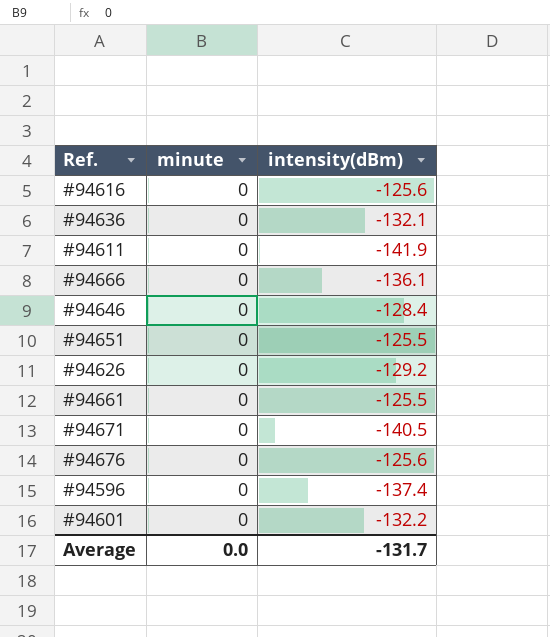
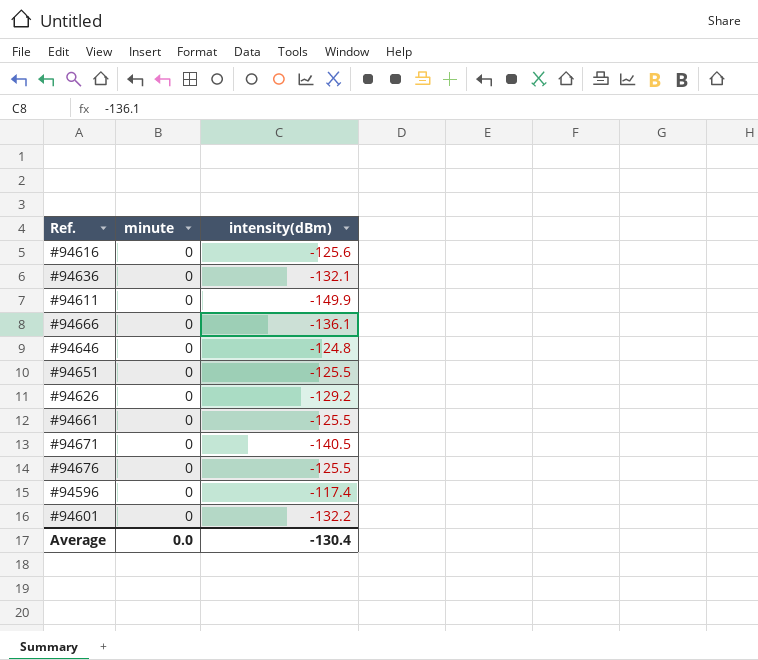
#94611 | intensity(dBm): -141.9 -> -149.9
#94646 | intensity(dBm): -128.4 -> -124.8
#94676 | intensity(dBm): -125.6 -> -125.5
#94596 | intensity(dBm): -137.4 -> -117.4
Average | intensity(dBm): -131.7 -> -130.4

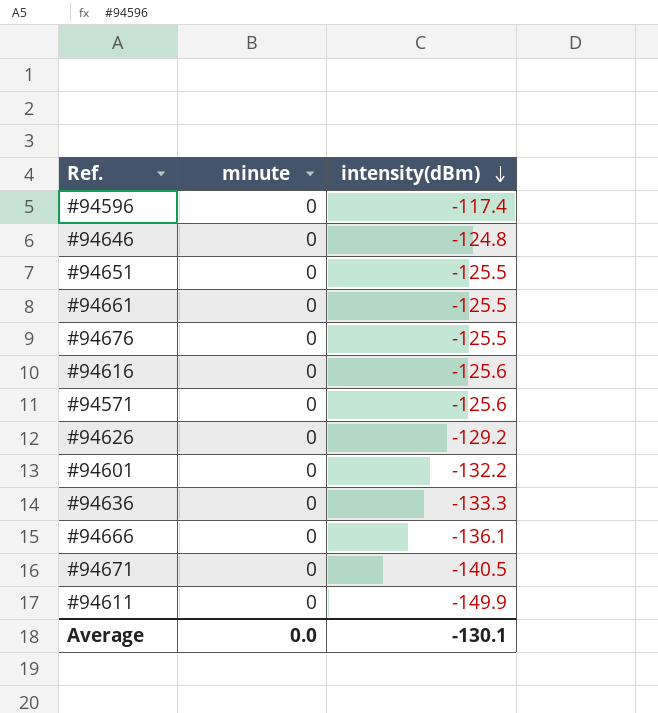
row order: none -> intensity(dBm) descending
row #94571: none -> 0 | -125.6
#94636 | intensity(dBm): -132.1 -> -133.3
Average | intensity(dBm): -130.4 -> -130.1

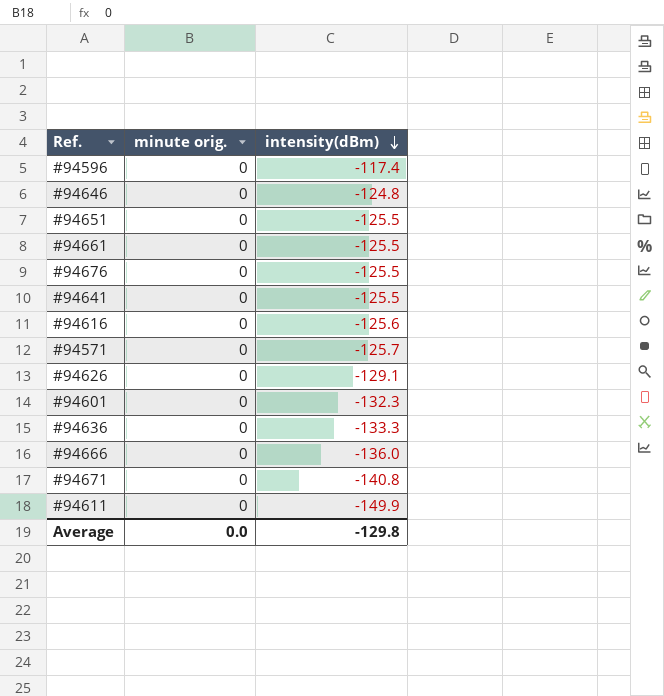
column name: minute -> minute orig.
row #94641: none -> 0 | -125.5
#94571 | intensity(dBm): -125.6 -> -125.7
#94626 | intensity(dBm): -129.2 -> -129.1
#94601 | intensity(dBm): -132.2 -> -132.3
#94666 | intensity(dBm): -136.1 -> -136.0
#94671 | intensity(dBm): -140.5 -> -140.8
Average | intensity(dBm): -130.1 -> -129.8

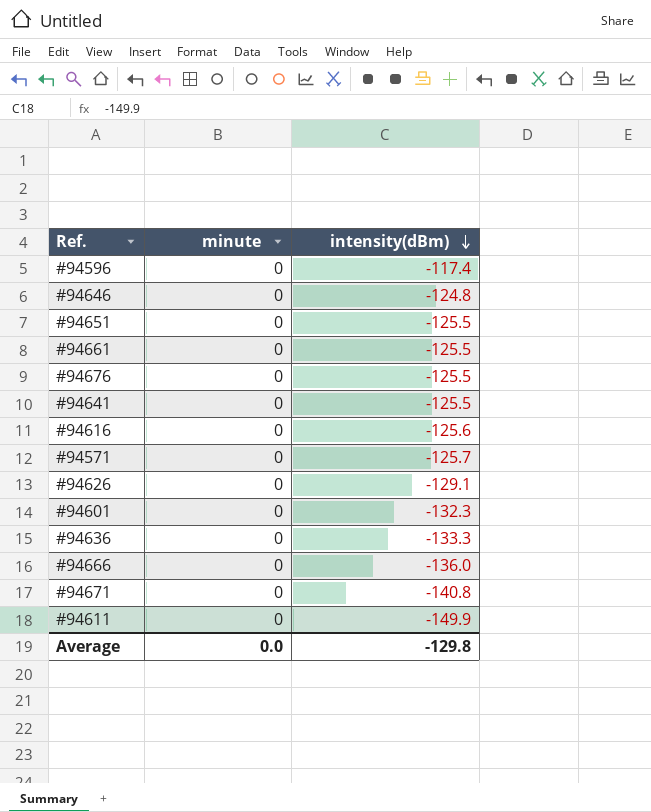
column name: minute orig. -> minute

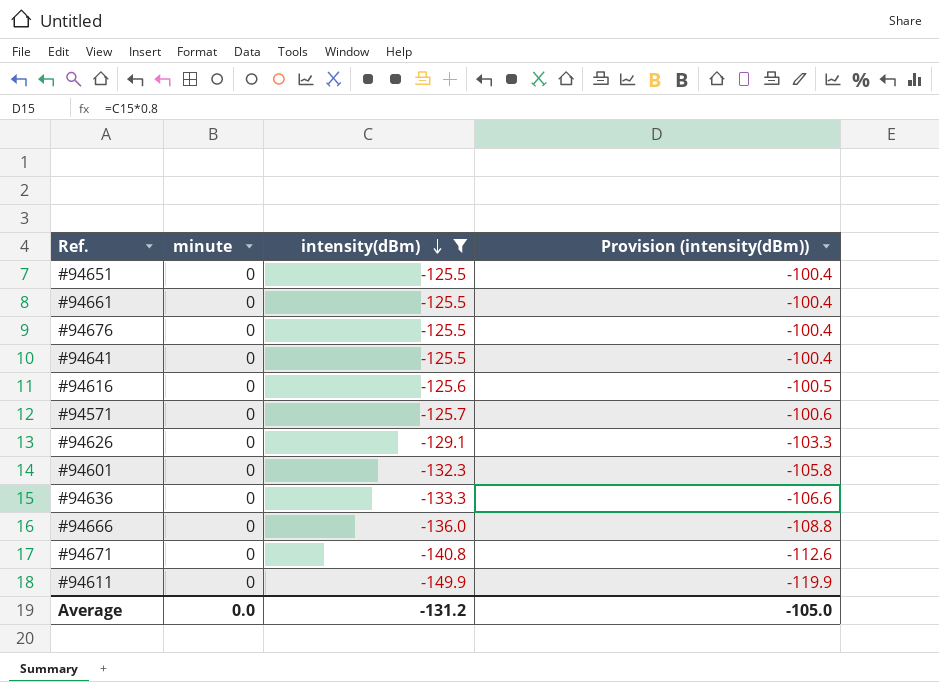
filter: none -> intensity(dBm) <= -125.5
column Provision (intensity(dBm)) | formula: none -> [intensity(dBm)] * 0.8
Average | intensity(dBm): -129.8 -> -131.2

